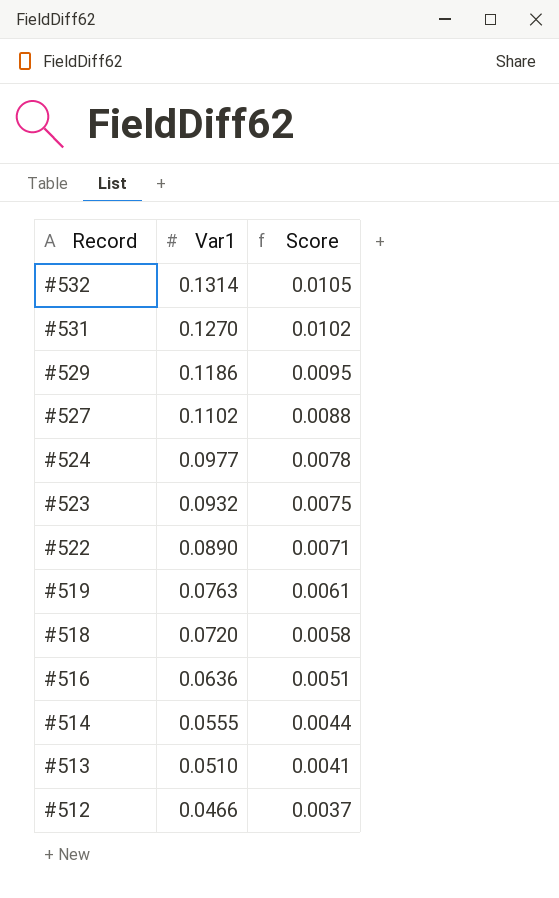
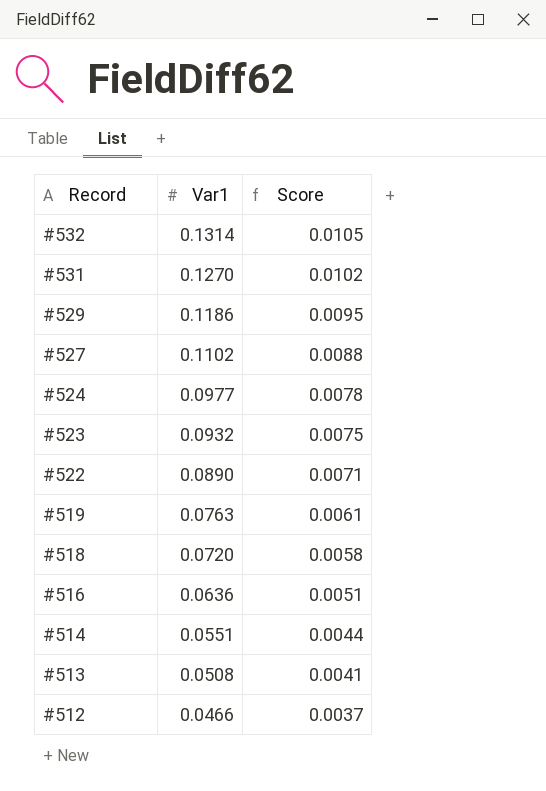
#514 | Var1: 0.0555 -> 0.0551
#513 | Var1: 0.0510 -> 0.0508

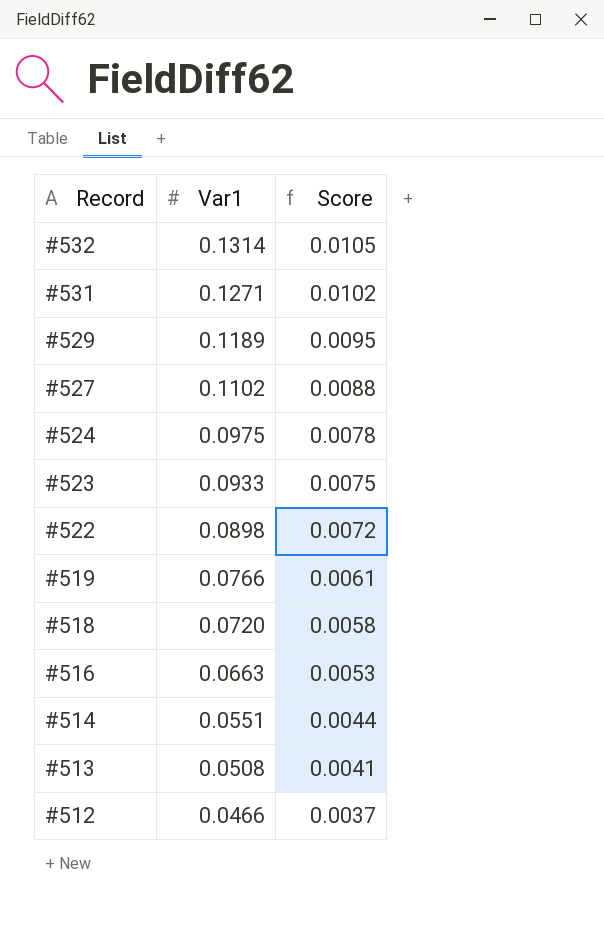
#531 | Var1: 0.1270 -> 0.1271
#529 | Var1: 0.1186 -> 0.1189
#524 | Var1: 0.0977 -> 0.0975
#523 | Var1: 0.0932 -> 0.0933
#522 | Var1: 0.0890 -> 0.0898
#522 | Score: 0.0071 -> 0.0072
#519 | Var1: 0.0763 -> 0.0766
#516 | Var1: 0.0636 -> 0.0663
#516 | Score: 0.0051 -> 0.0053

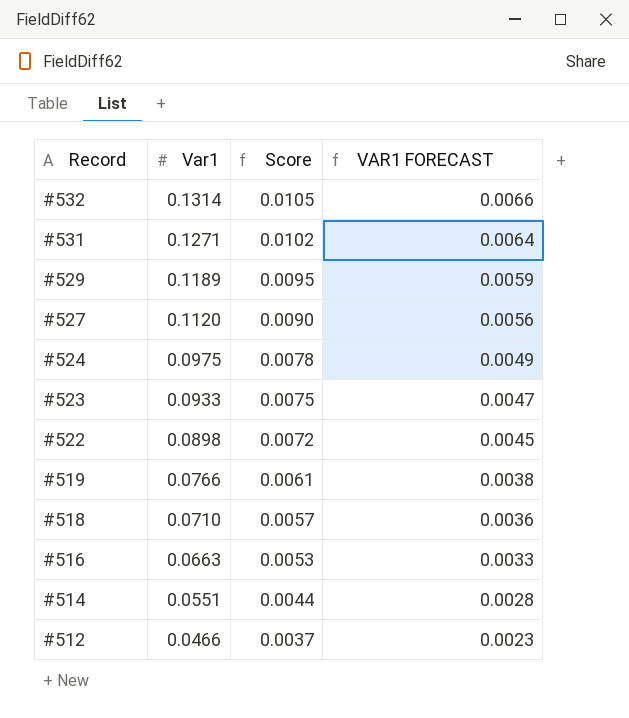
column VAR1 FORECAST | formula: none -> [Var1] * 0.05
row #513: 0.0508 | 0.0041 -> none
#527 | Var1: 0.1102 -> 0.1120
#527 | Score: 0.0088 -> 0.0090
#518 | Var1: 0.0720 -> 0.0710
#518 | Score: 0.0058 -> 0.0057

